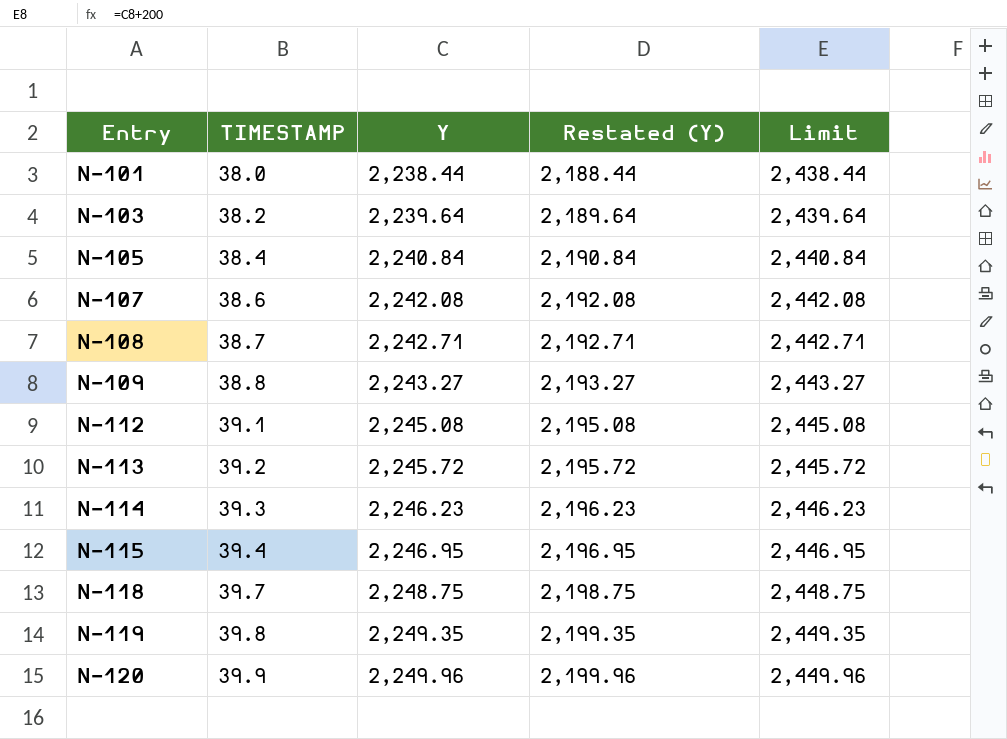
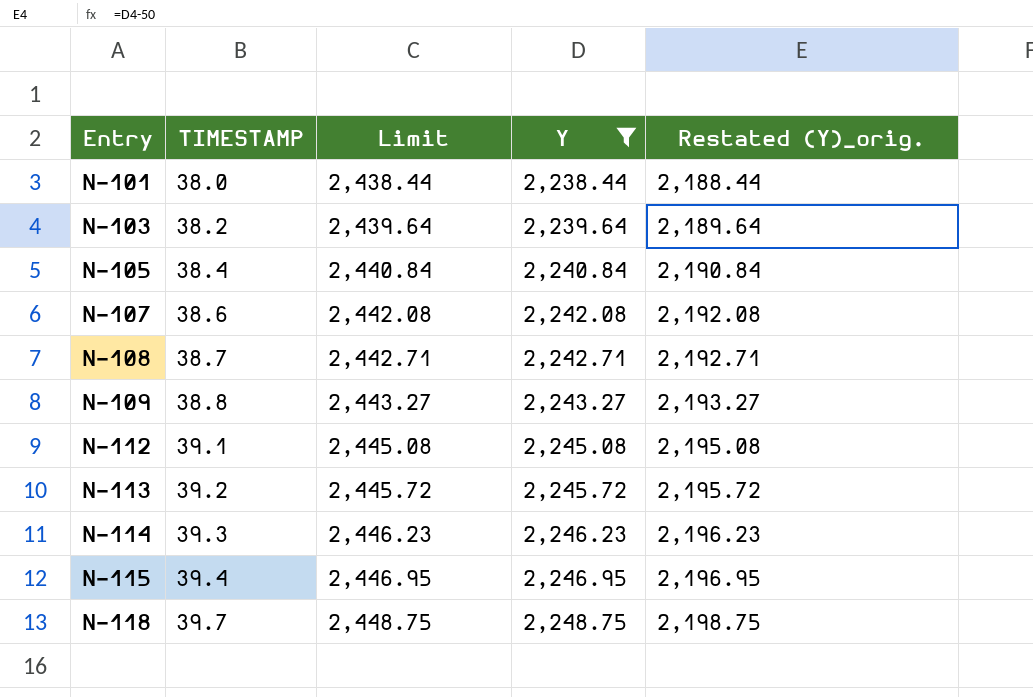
filter: none -> Y <= 2,248.75
column Limit | position: 5 -> 3
column name: Restated (Y) -> Restated (Y)_orig.

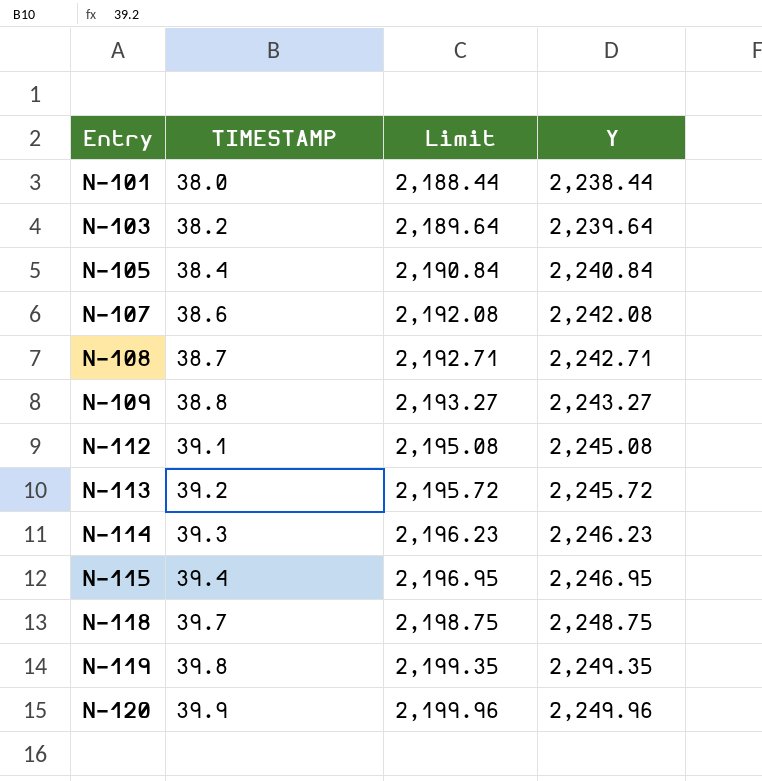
filter: Y <= 2,248.75 -> none
column Restated (Y)_orig. | formula: [Y] - 50 -> none
column Limit | formula: [Y] + 200 -> [Y] - 50

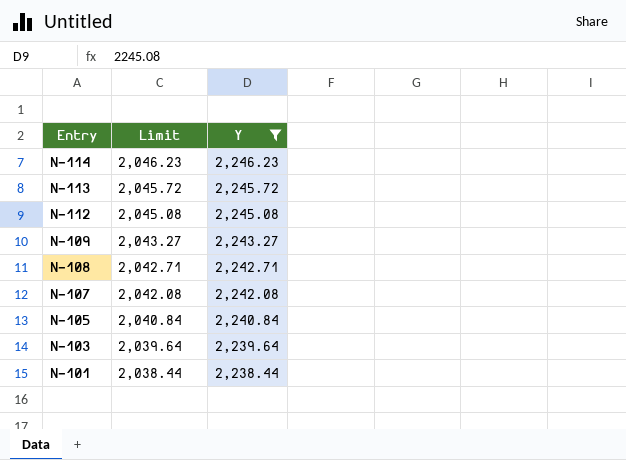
filter: none -> Y <= 2,246.23
row order: Entry ascending -> Entry descending
column TIMESTAMP | position: 2 -> none
column Limit | formula: [Y] - 50 -> [Y] - 200

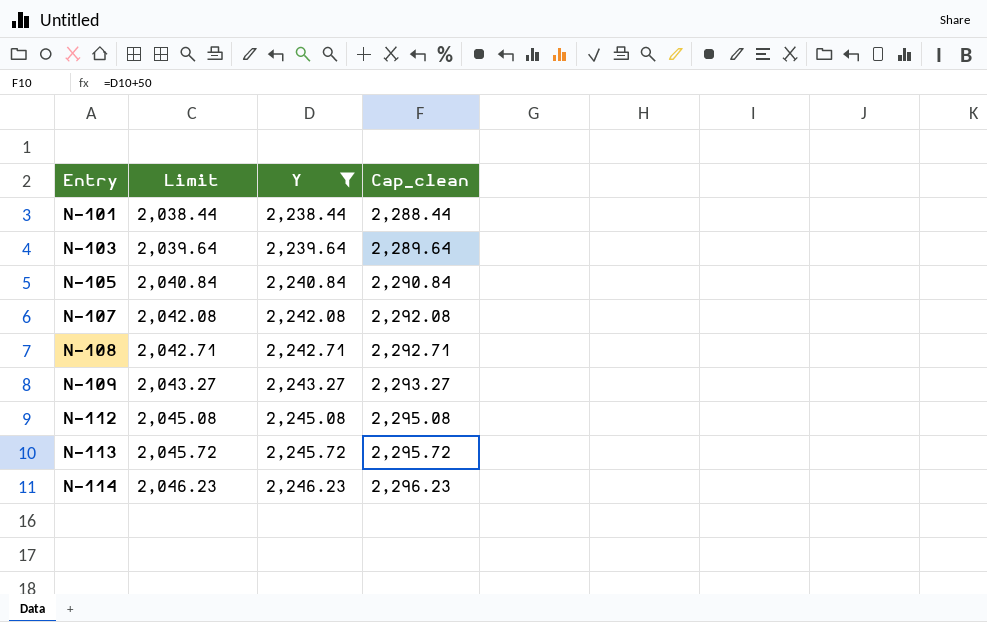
row order: Entry descending -> Entry ascending
column Cap_clean | formula: none -> [Y] + 50

